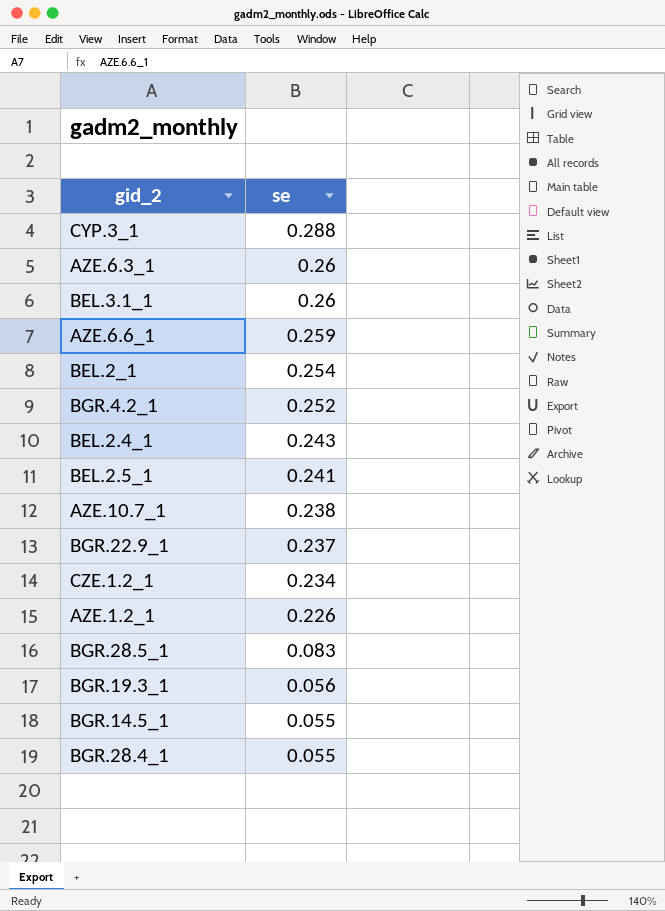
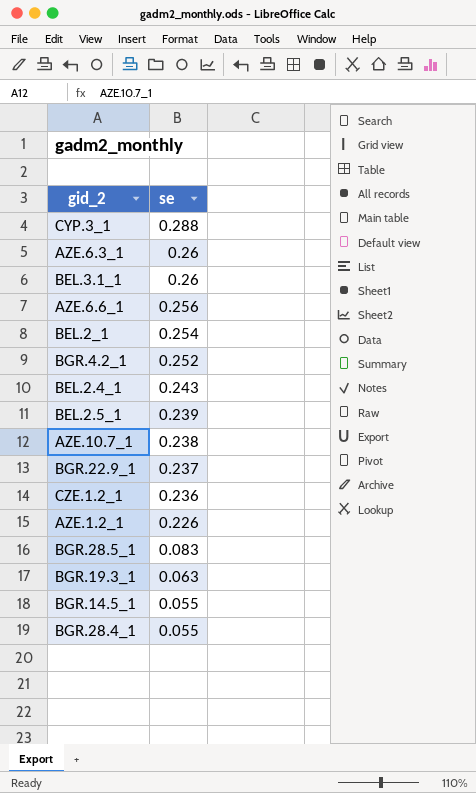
AZE.6.6_1 | se: 0.259 -> 0.256
BEL.2.5_1 | se: 0.241 -> 0.239
CZE.1.2_1 | se: 0.234 -> 0.236
BGR.19.3_1 | se: 0.056 -> 0.063

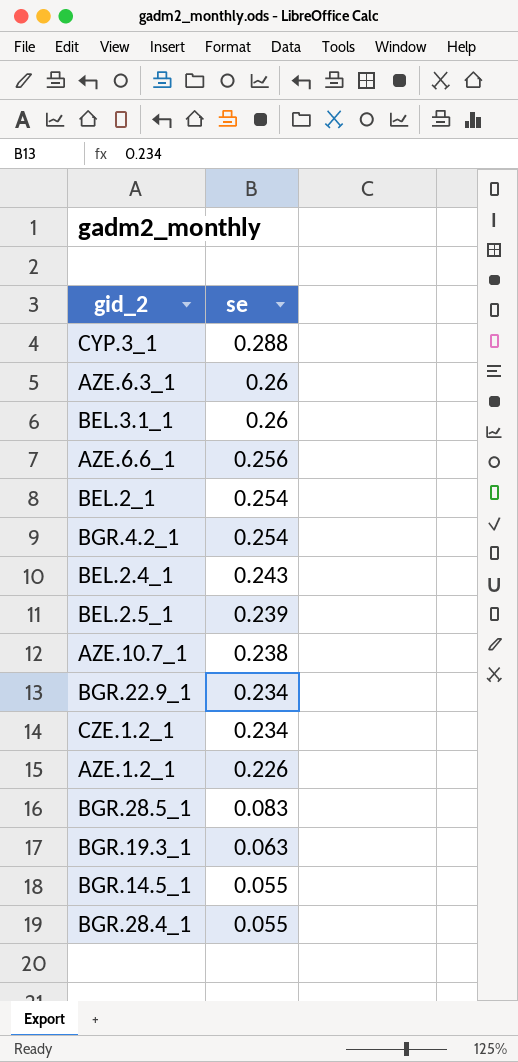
BGR.4.2_1 | se: 0.252 -> 0.254
BGR.22.9_1 | se: 0.237 -> 0.234
CZE.1.2_1 | se: 0.236 -> 0.234

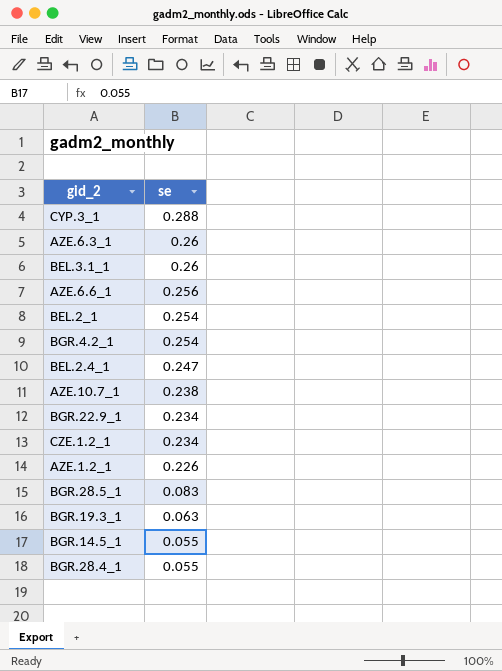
row BEL.2.5_1: 0.239 -> none
BEL.2.4_1 | se: 0.243 -> 0.247

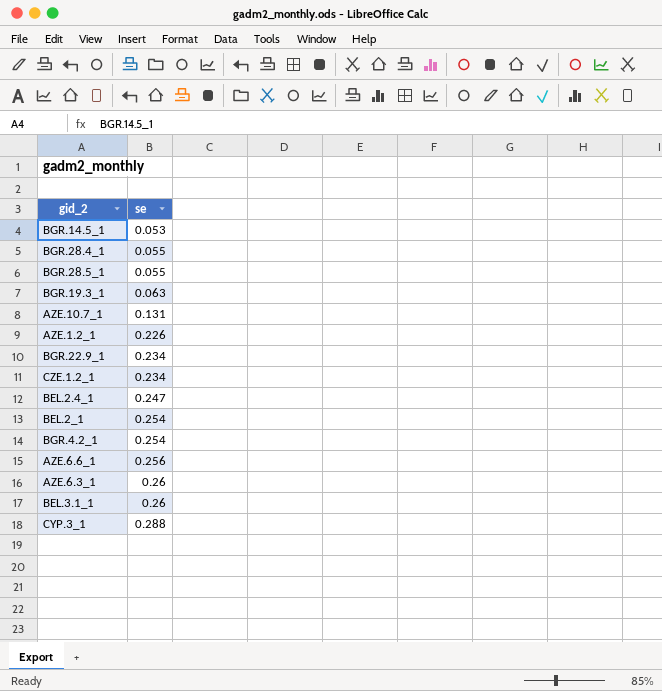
row order: se descending -> se ascending
BGR.14.5_1 | se: 0.055 -> 0.053
BGR.28.5_1 | se: 0.083 -> 0.055
AZE.10.7_1 | se: 0.238 -> 0.131

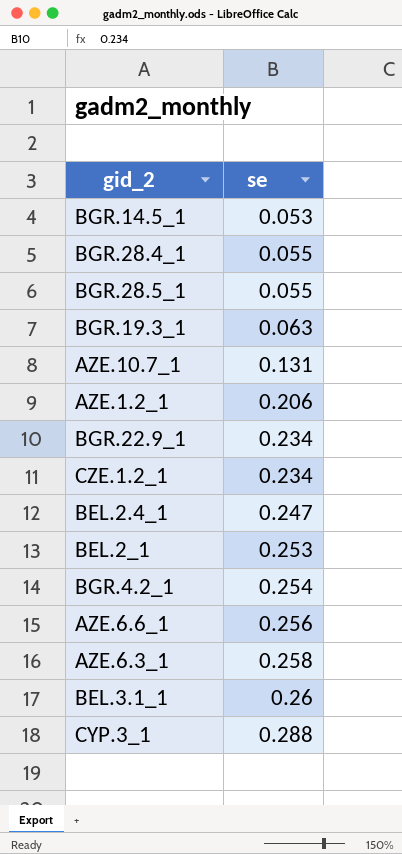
AZE.1.2_1 | se: 0.226 -> 0.206
BEL.2_1 | se: 0.254 -> 0.253
AZE.6.3_1 | se: 0.26 -> 0.258

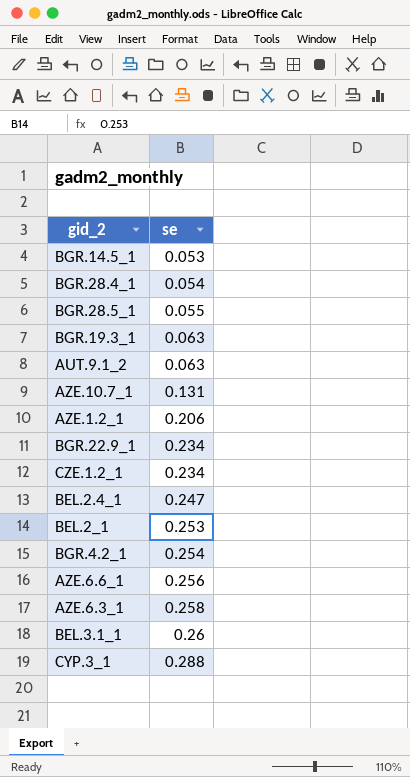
BGR.28.4_1 | se: 0.055 -> 0.054
row AUT.9.1_2: none -> 0.063

